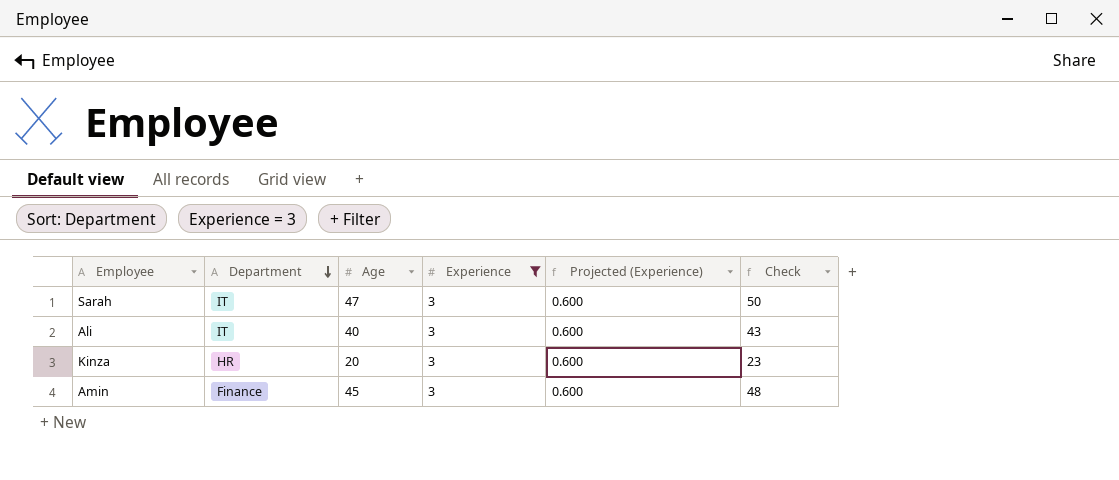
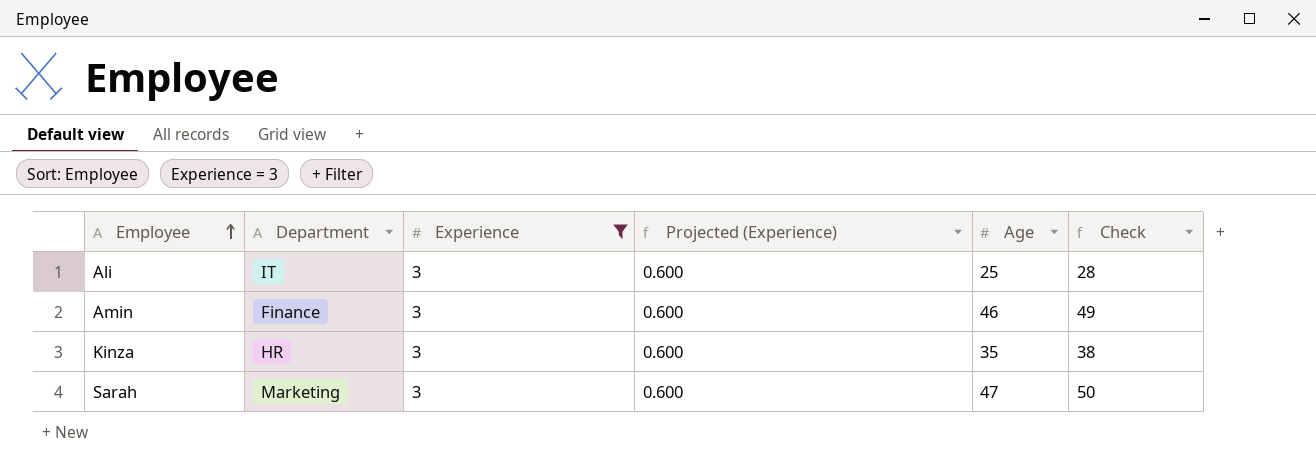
row order: Department descending -> Employee ascending
column Age | position: 3 -> 5
Ali | Age: 40 -> 25
Ali | Check: 43 -> 28
Amin | Age: 45 -> 46
Amin | Check: 48 -> 49
Kinza | Age: 20 -> 35
Kinza | Check: 23 -> 38
Sarah | Department: IT -> Marketing

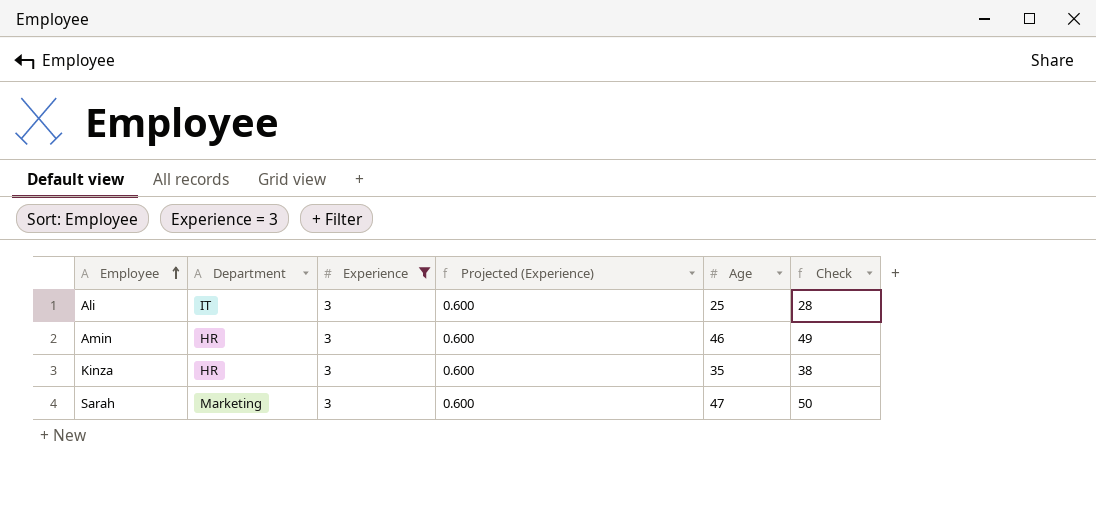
Amin | Department: Finance -> HR

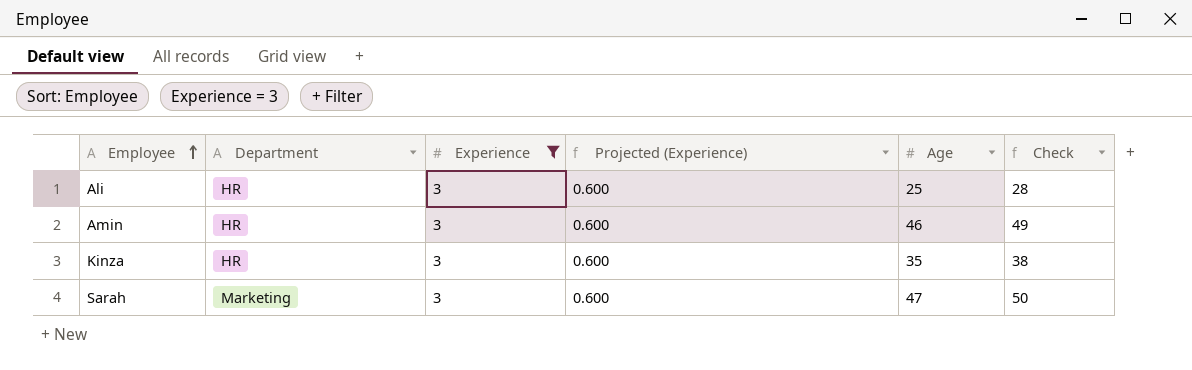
Ali | Department: IT -> HR

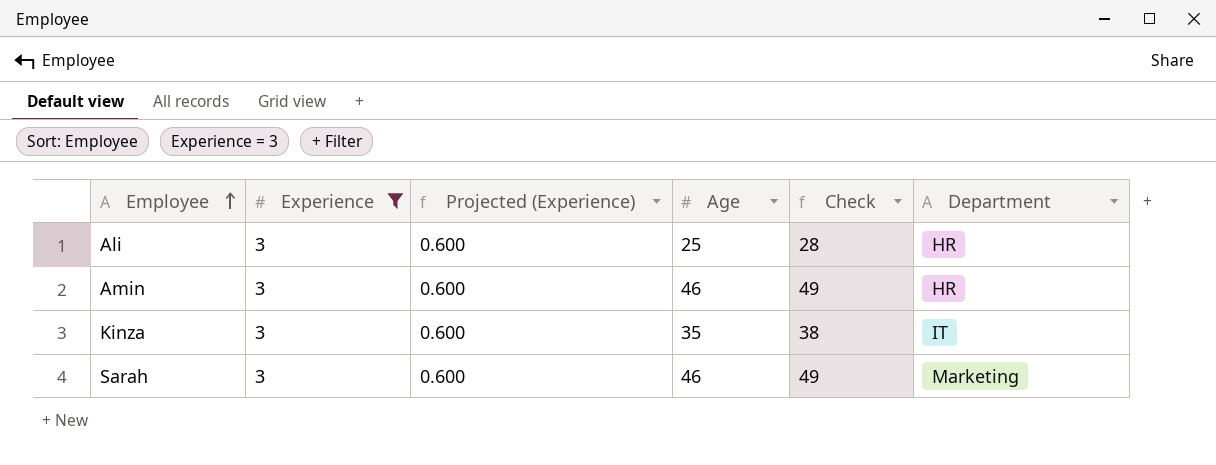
column Department | position: 2 -> 6
Kinza | Department: HR -> IT
Sarah | Age: 47 -> 46
Sarah | Check: 50 -> 49

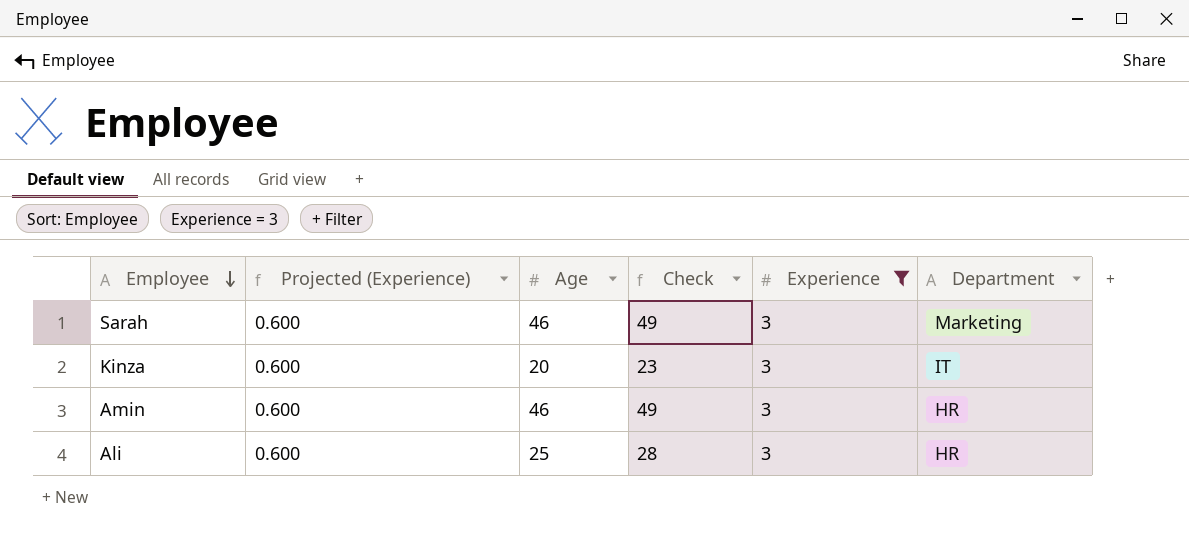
row order: Employee ascending -> Employee descending
column Experience | position: 2 -> 5
Kinza | Age: 35 -> 20
Kinza | Check: 38 -> 23

